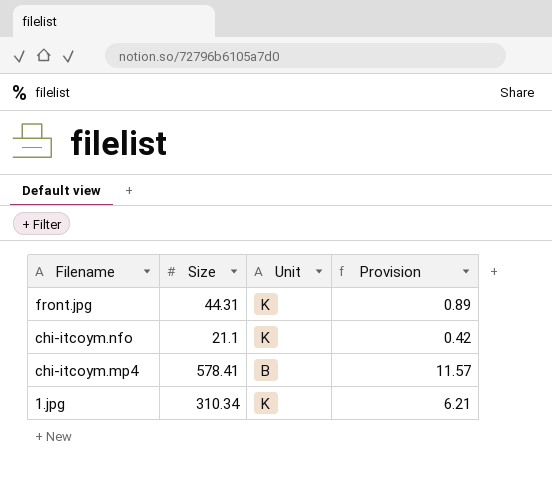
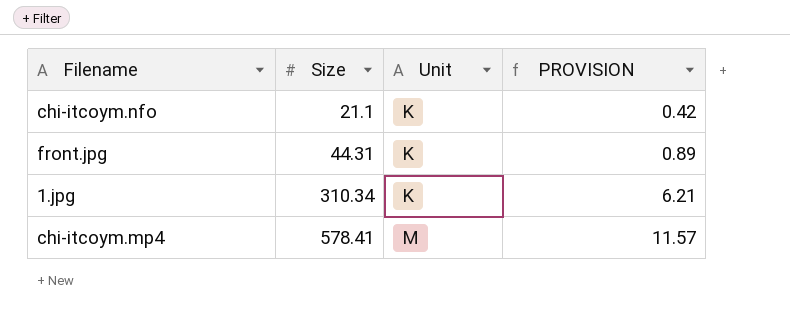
row order: Filename descending -> Size ascending
column name: Provision -> PROVISION
chi-itcoym.mp4 | Unit: B -> M

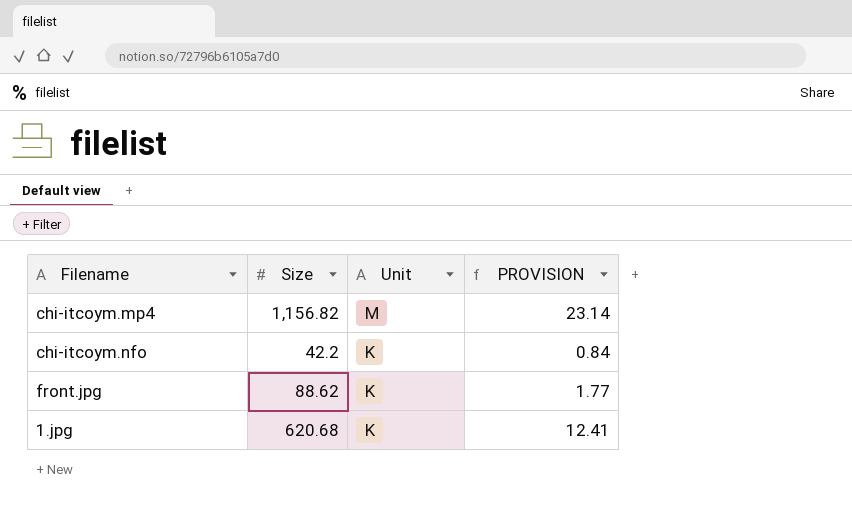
row order: Size ascending -> Unit descending
chi-itcoym.mp4 | Size: 578.41 -> 1,156.82
chi-itcoym.mp4 | PROVISION: 11.57 -> 23.14
chi-itcoym.nfo | Size: 21.1 -> 42.2
chi-itcoym.nfo | PROVISION: 0.42 -> 0.84
front.jpg | Size: 44.31 -> 88.62
front.jpg | PROVISION: 0.89 -> 1.77
1.jpg | Size: 310.34 -> 620.68
1.jpg | PROVISION: 6.21 -> 12.41

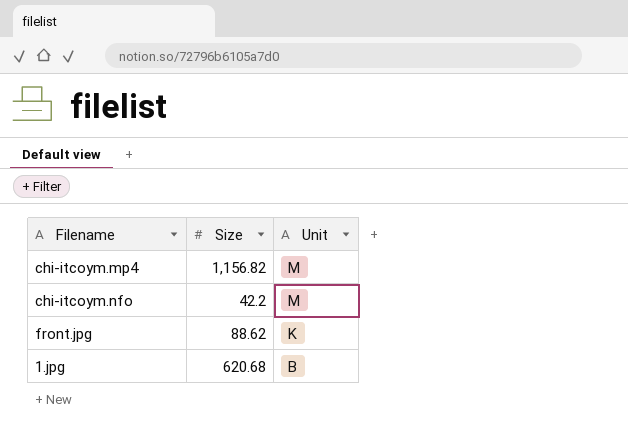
column PROVISION | formula: [Size] * 0.02 -> none
chi-itcoym.nfo | Unit: K -> M
1.jpg | Unit: K -> B

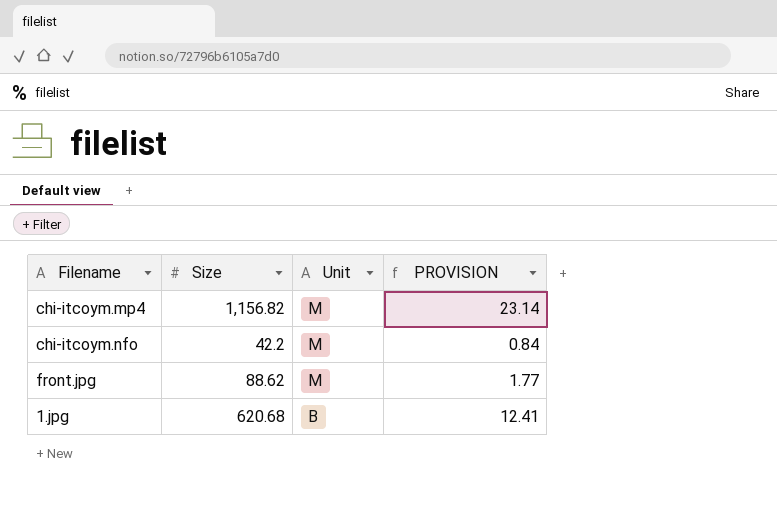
column PROVISION | formula: none -> [Size] * 0.02
front.jpg | Unit: K -> M

